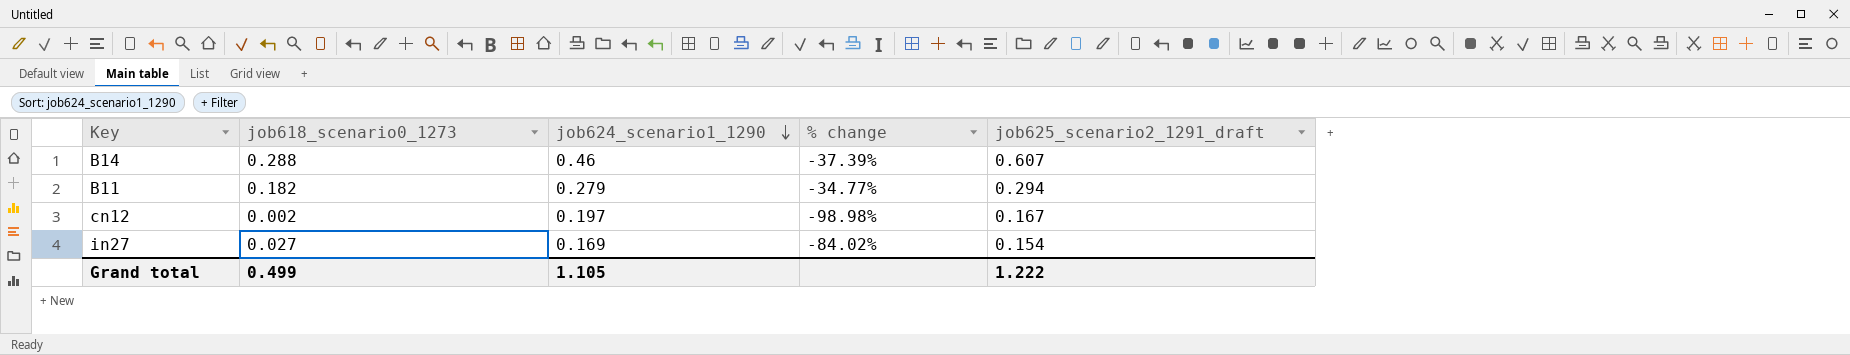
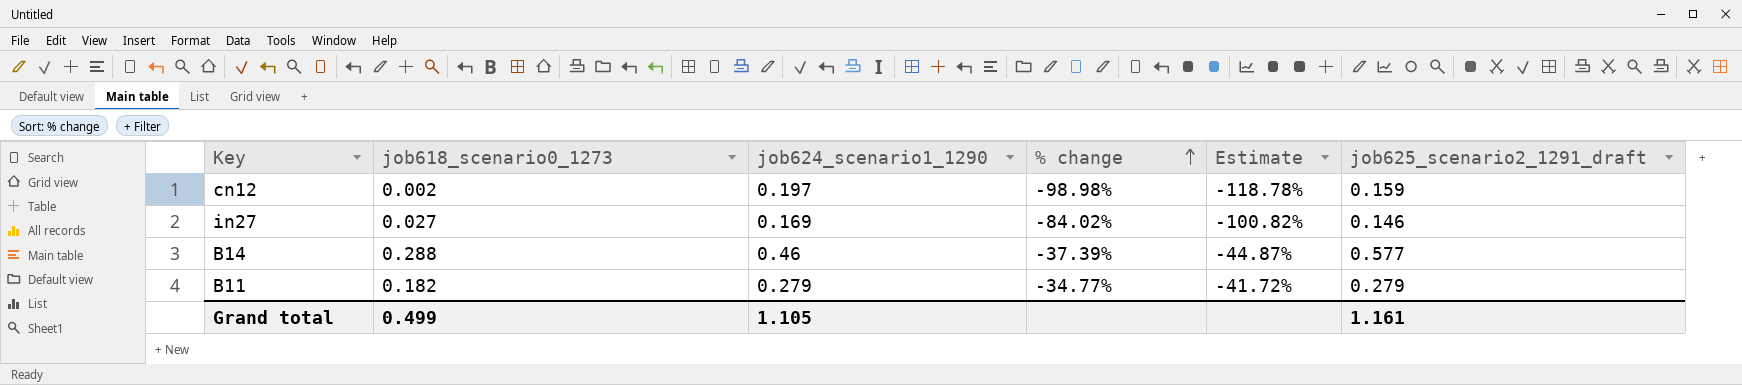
row order: job624_scenario1_1290 descending -> % change ascending
column Estimate | formula: none -> [% change] * 1.2
cn12 | job625_scenario2_1291_draft: 0.167 -> 0.159
in27 | job625_scenario2_1291_draft: 0.154 -> 0.146
B14 | job625_scenario2_1291_draft: 0.607 -> 0.577
B11 | job625_scenario2_1291_draft: 0.294 -> 0.279
Grand total | job625_scenario2_1291_draft: 1.222 -> 1.161

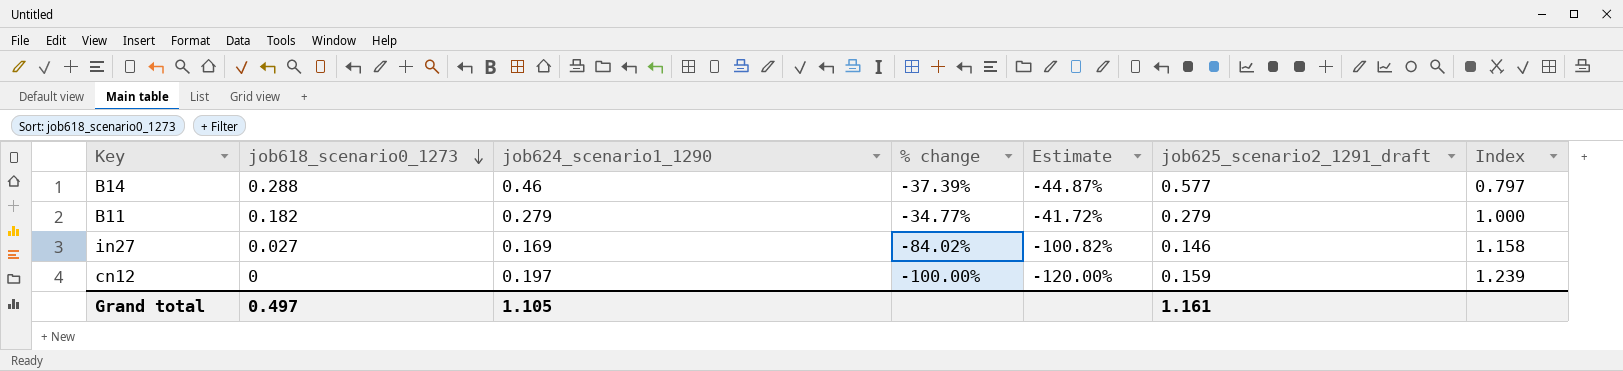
row order: % change ascending -> job618_scenario0_1273 descending
column Index | formula: none -> [job624_scenario1_1290] / [job625_scenario2_1291_draft]
cn12 | job618_scenario0_1273: 0.002 -> 0
cn12 | % change: -98.98% -> -100.00%
cn12 | Estimate: -118.78% -> -120.00%
Grand total | job618_scenario0_1273: 0.499 -> 0.497

